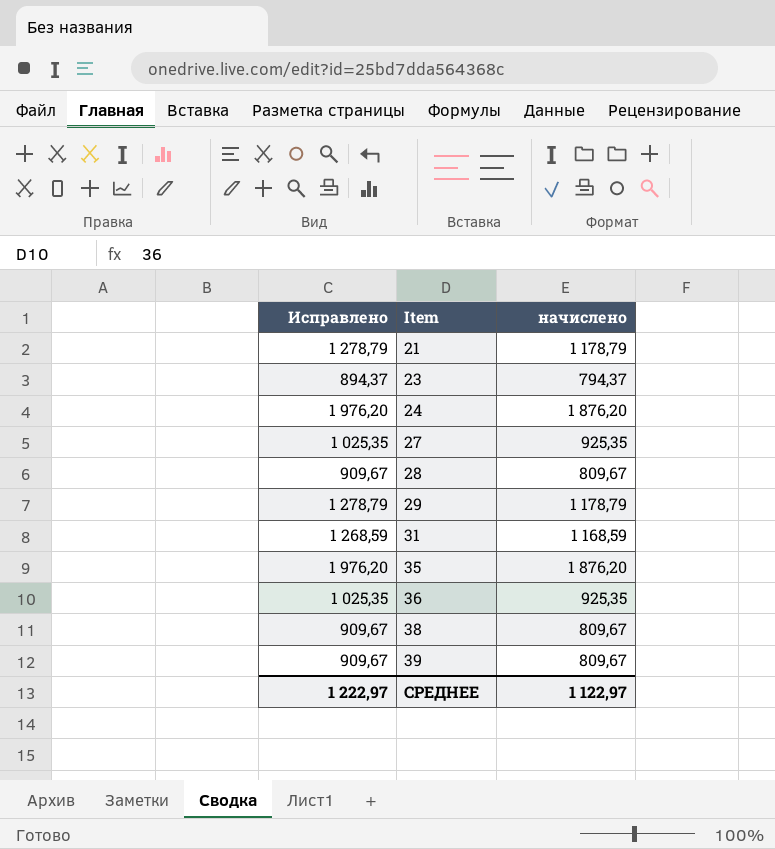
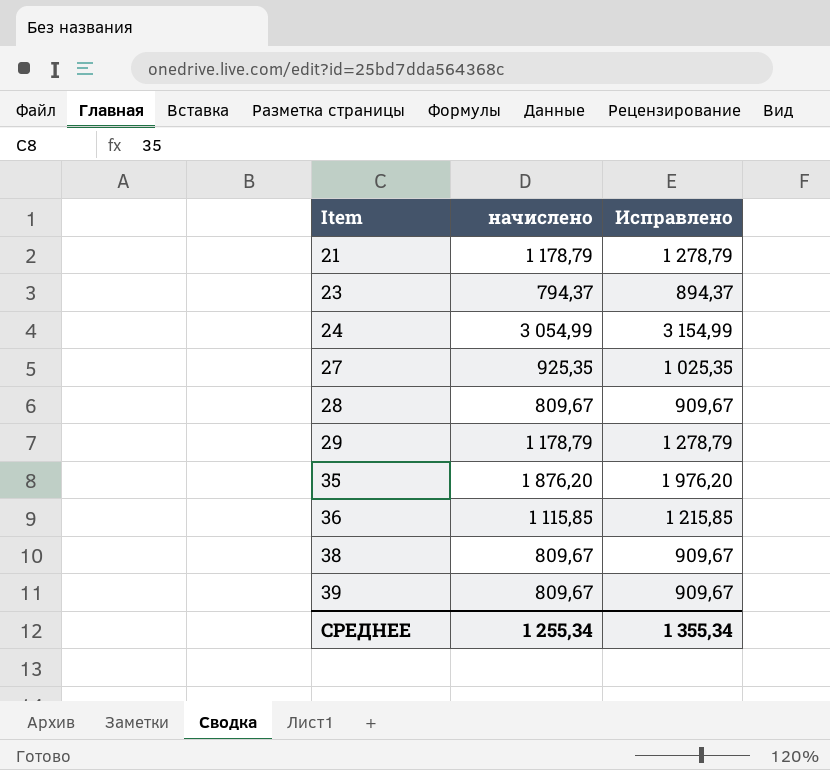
column Исправлено | position: 1 -> 3
row 31: 1 268,59 | 1 168,59 -> none
24 | начислено: 1 876,20 -> 3 054,99
24 | Исправлено: 1 976,20 -> 3 154,99
36 | начислено: 925,35 -> 1 115,85
36 | Исправлено: 1 025,35 -> 1 215,85
СРЕДНЕЕ | начислено: 1 122,97 -> 1 255,34
СРЕДНЕЕ | Исправлено: 1 222,97 -> 1 355,34

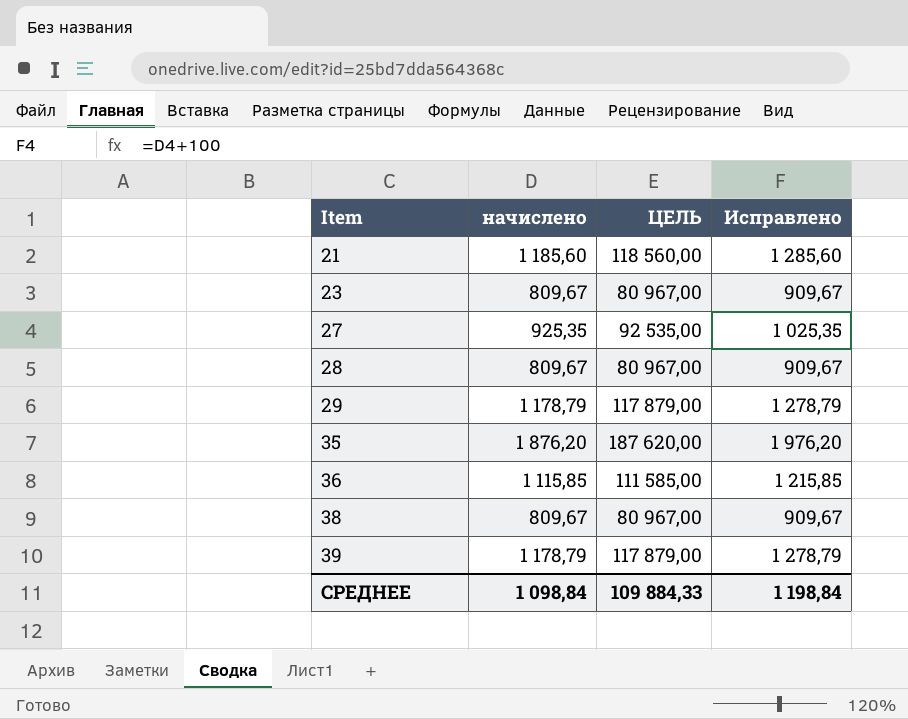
column ЦЕЛЬ | formula: none -> [начислено] * 100
row 24: 3 054,99 | 3 154,99 -> none
21 | начислено: 1 178,79 -> 1 185,60
21 | Исправлено: 1 278,79 -> 1 285,60
23 | начислено: 794,37 -> 809,67
23 | Исправлено: 894,37 -> 909,67
39 | начислено: 809,67 -> 1 178,79
39 | Исправлено: 909,67 -> 1 278,79
СРЕДНЕЕ | начислено: 1 255,34 -> 1 098,84
СРЕДНЕЕ | Исправлено: 1 355,34 -> 1 198,84

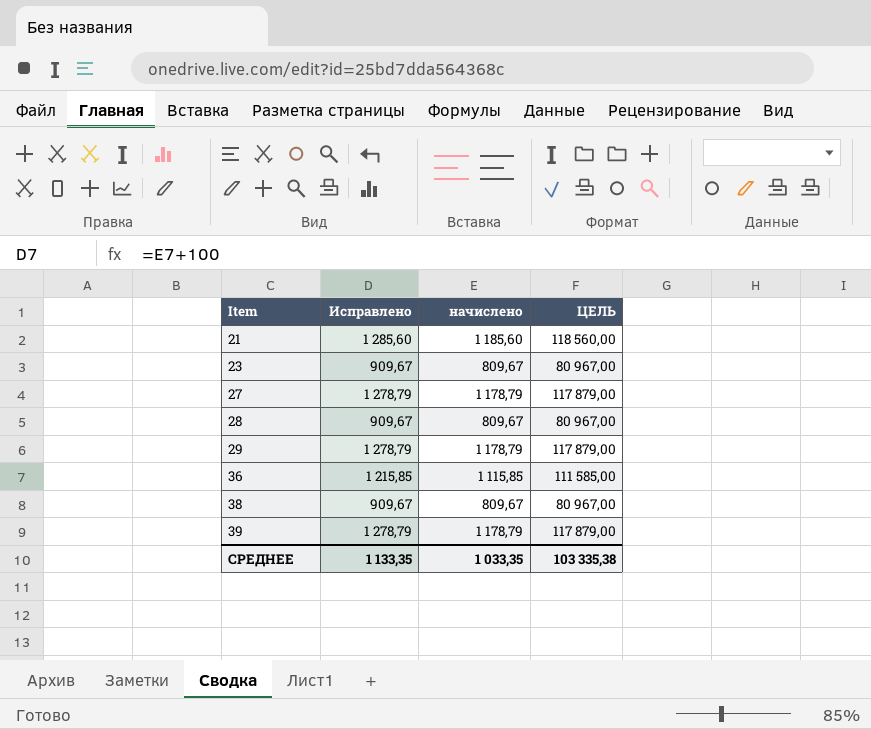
column Исправлено | position: 4 -> 2
row 35: 1 876,20 | 187 620,00 | 1 976,20 -> none
27 | Исправлено: 1 025,35 -> 1 278,79
27 | начислено: 925,35 -> 1 178,79
27 | ЦЕЛЬ: 92 535,00 -> 117 879,00
СРЕДНЕЕ | Исправлено: 1 198,84 -> 1 133,35
СРЕДНЕЕ | начислено: 1 098,84 -> 1 033,35
СРЕДНЕЕ | ЦЕЛЬ: 109 884,33 -> 103 335,38

